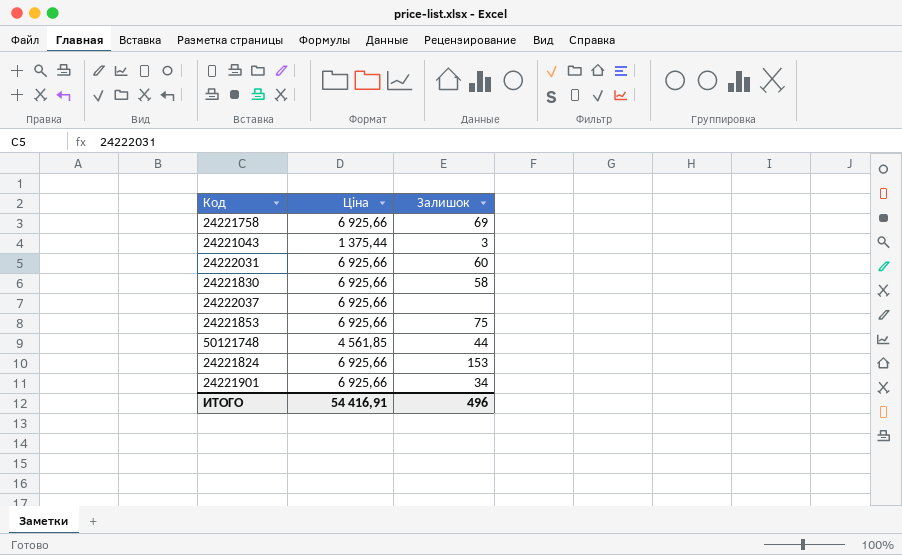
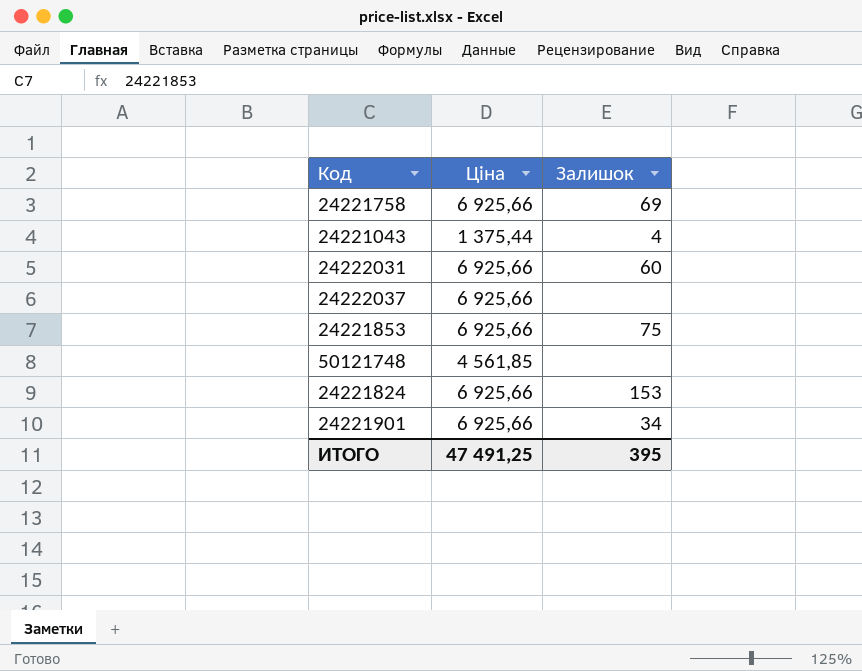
row 24221830: 6 925,66 | 58 -> none
24221043 | Залишок: 3 -> 4
50121748 | Залишок: 44 -> none
ИТОГО | Ціна: 54 416,91 -> 47 491,25
ИТОГО | Залишок: 496 -> 395

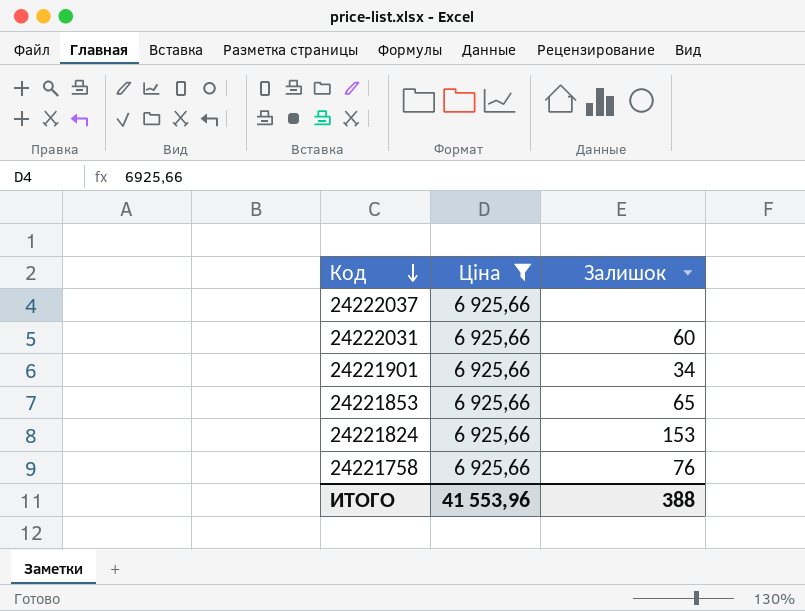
filter: none -> Ціна = 6 925,66
row order: none -> Код descending
24221853 | Залишок: 75 -> 65
24221758 | Залишок: 69 -> 76
ИТОГО | Ціна: 47 491,25 -> 41 553,96
ИТОГО | Залишок: 395 -> 388

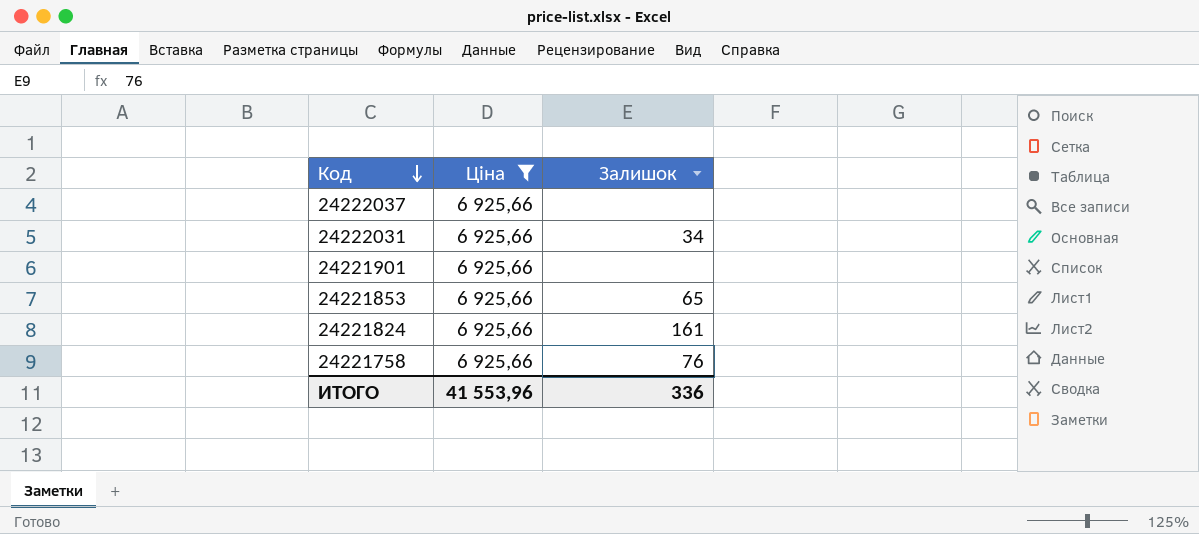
24222031 | Залишок: 60 -> 34
24221901 | Залишок: 34 -> none
24221824 | Залишок: 153 -> 161
ИТОГО | Залишок: 388 -> 336

